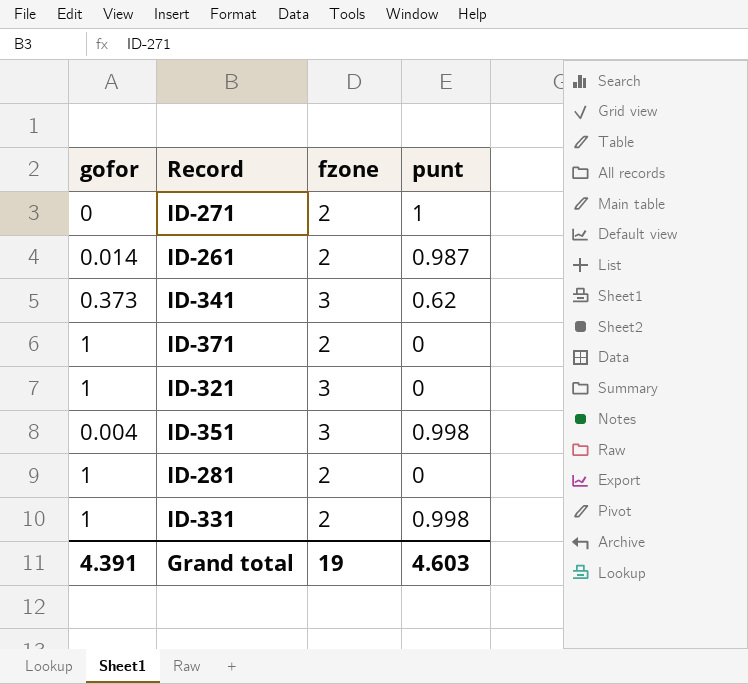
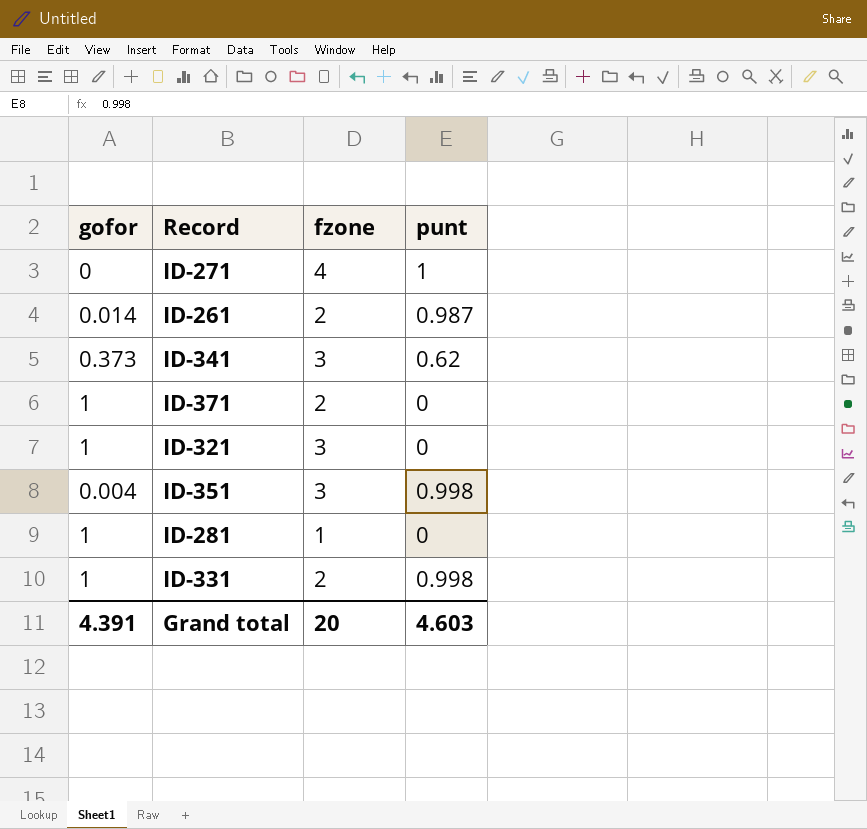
ID-271 | fzone: 2 -> 4
ID-281 | fzone: 2 -> 1
Grand total | fzone: 19 -> 20

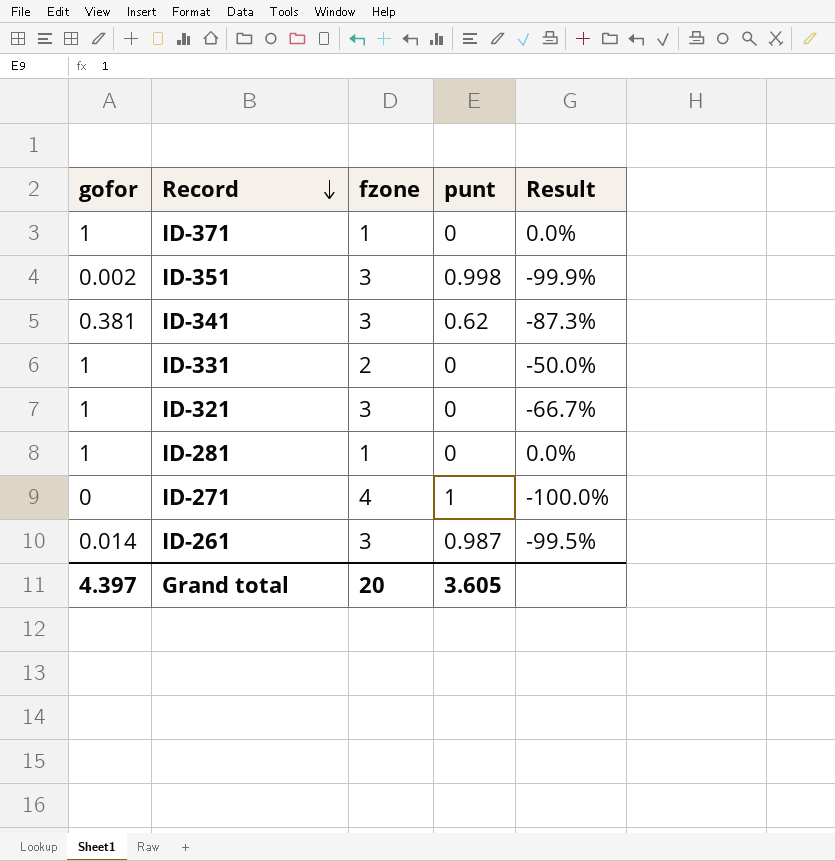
row order: none -> Record descending
column Result | formula: none -> ([gofor] - [fzone]) / [fzone]
ID-371 | fzone: 2 -> 1
ID-351 | gofor: 0.004 -> 0.002
ID-341 | gofor: 0.373 -> 0.381
ID-331 | punt: 0.998 -> 0
ID-261 | fzone: 2 -> 3
Grand total | gofor: 4.391 -> 4.397
Grand total | punt: 4.603 -> 3.605

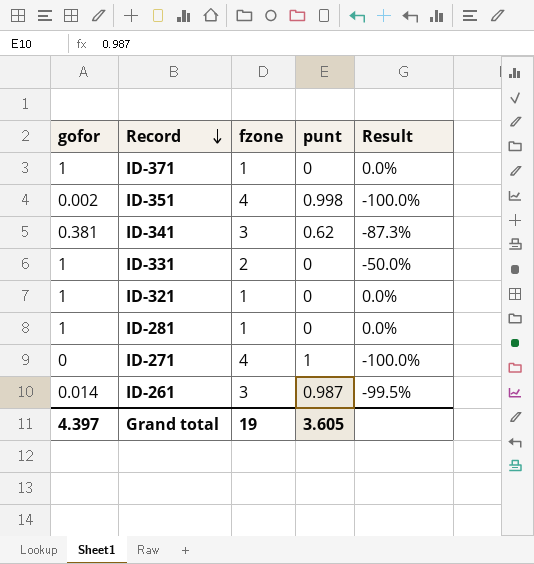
ID-351 | fzone: 3 -> 4
ID-351 | Result: -99.9% -> -100.0%
ID-321 | fzone: 3 -> 1
ID-321 | Result: -66.7% -> 0.0%
Grand total | fzone: 20 -> 19

